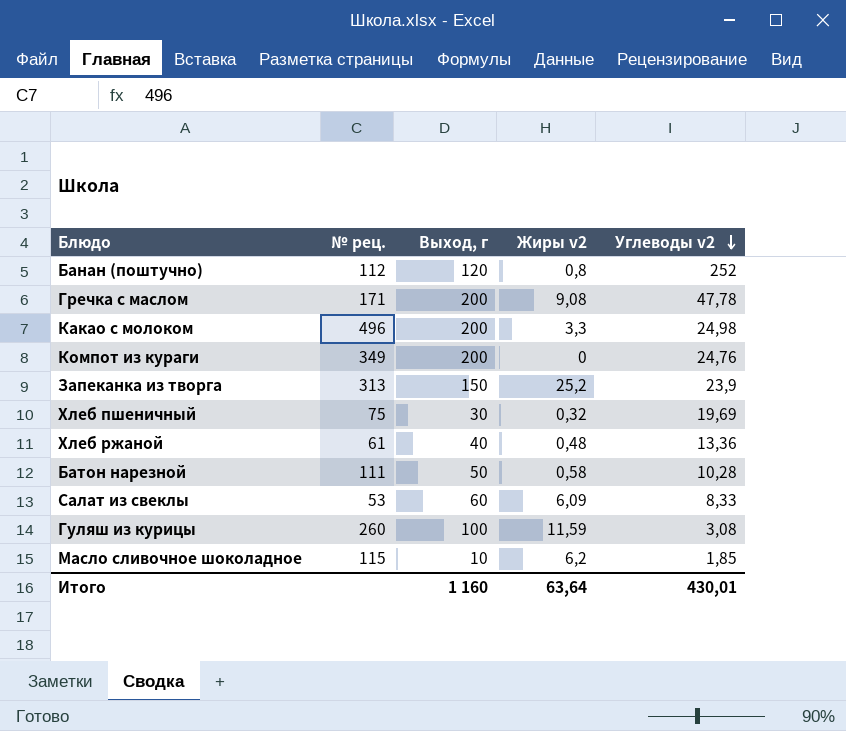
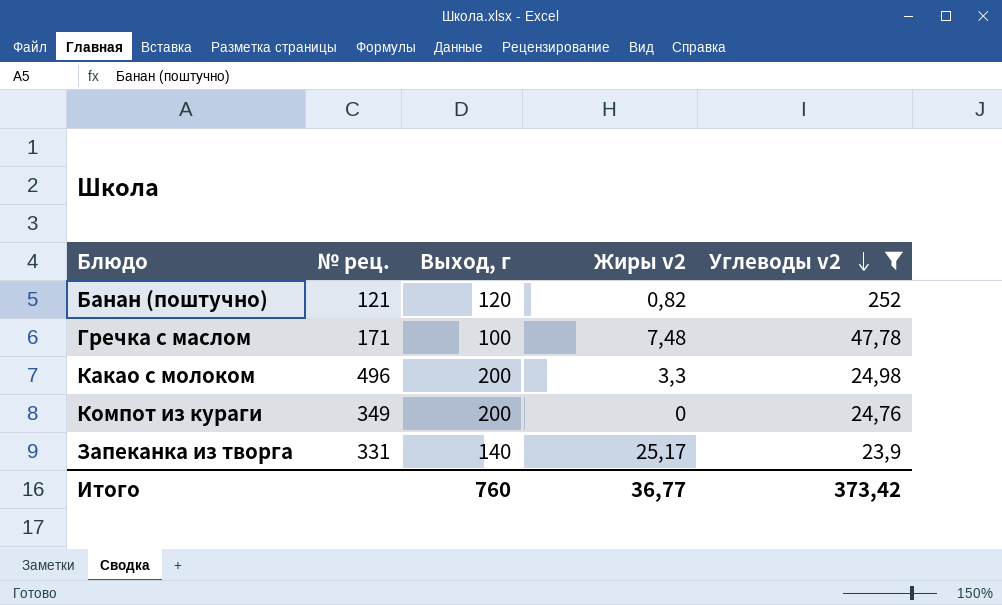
filter: none -> Углеводы v2 >= 23,9
Банан (поштучно) | № рец.: 112 -> 121
Банан (поштучно) | Жиры v2: 0,8 -> 0,82
Гречка с маслом | Выход, г: 200 -> 100
Гречка с маслом | Жиры v2: 9,08 -> 7,48
Запеканка из творга | № рец.: 313 -> 331
Запеканка из творга | Выход, г: 150 -> 140
Запеканка из творга | Жиры v2: 25,2 -> 25,17
Итого | Выход, г: 1 160 -> 760
Итого | Жиры v2: 63,64 -> 36,77
Итого | Углеводы v2: 430,01 -> 373,42

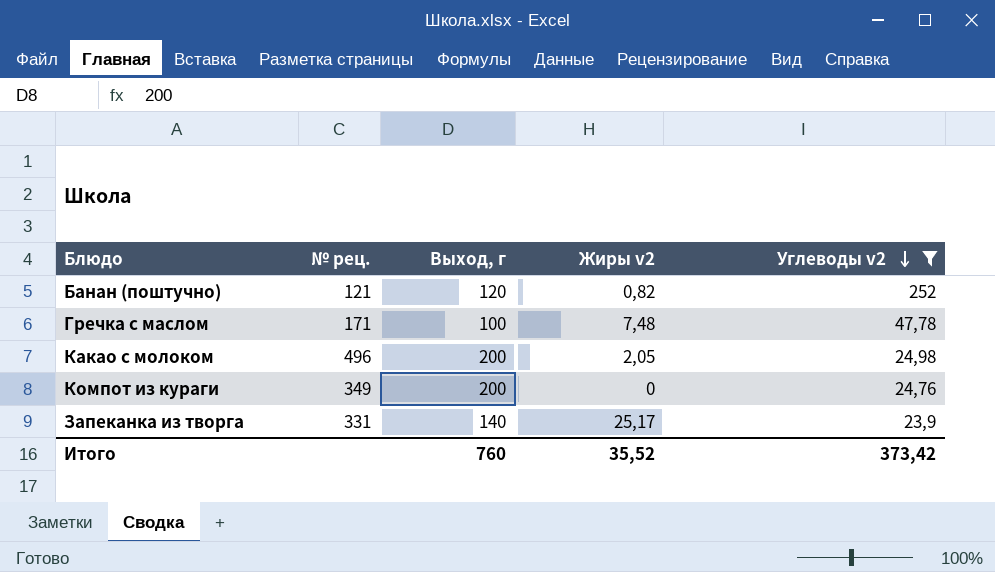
Какао с молоком | Жиры v2: 3,3 -> 2,05
Итого | Жиры v2: 36,77 -> 35,52

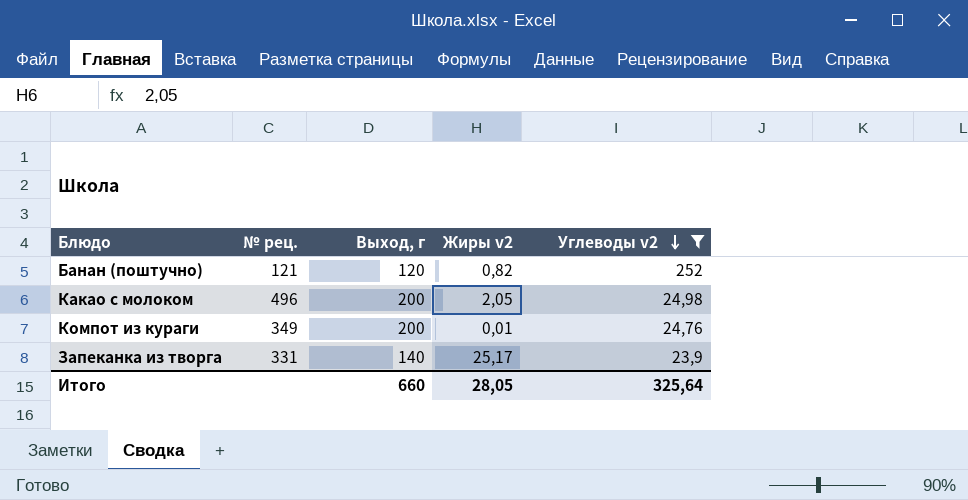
row Гречка с маслом: 171 | 100 | 7,48 | 47,78 -> none
Компот из кураги | Жиры v2: 0 -> 0,01
Итого | Выход, г: 760 -> 660
Итого | Жиры v2: 35,52 -> 28,05
Итого | Углеводы v2: 373,42 -> 325,64

